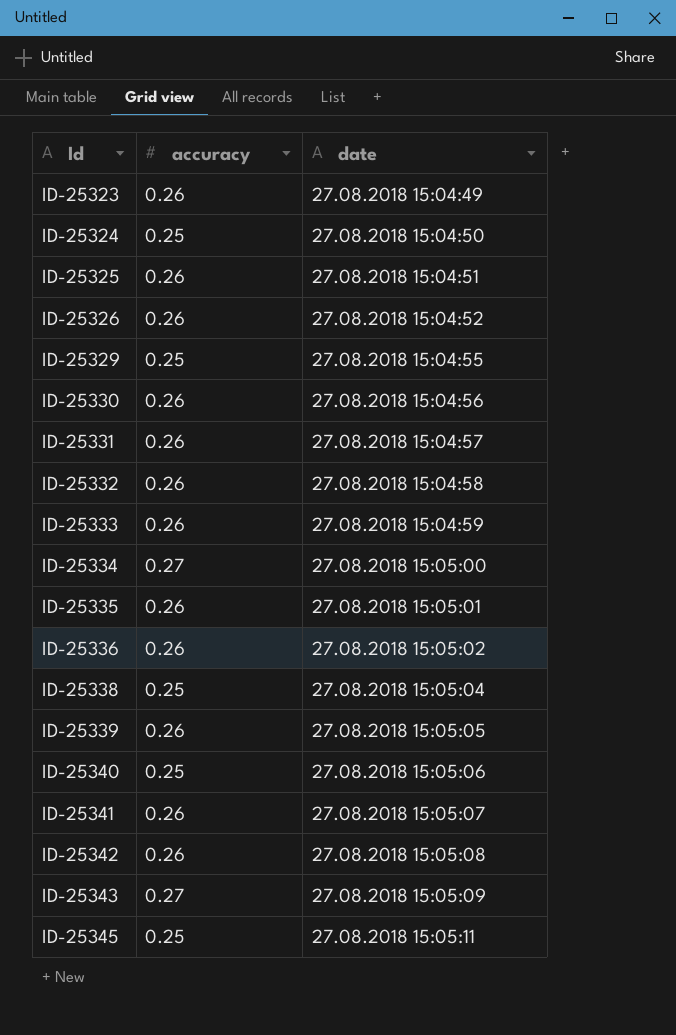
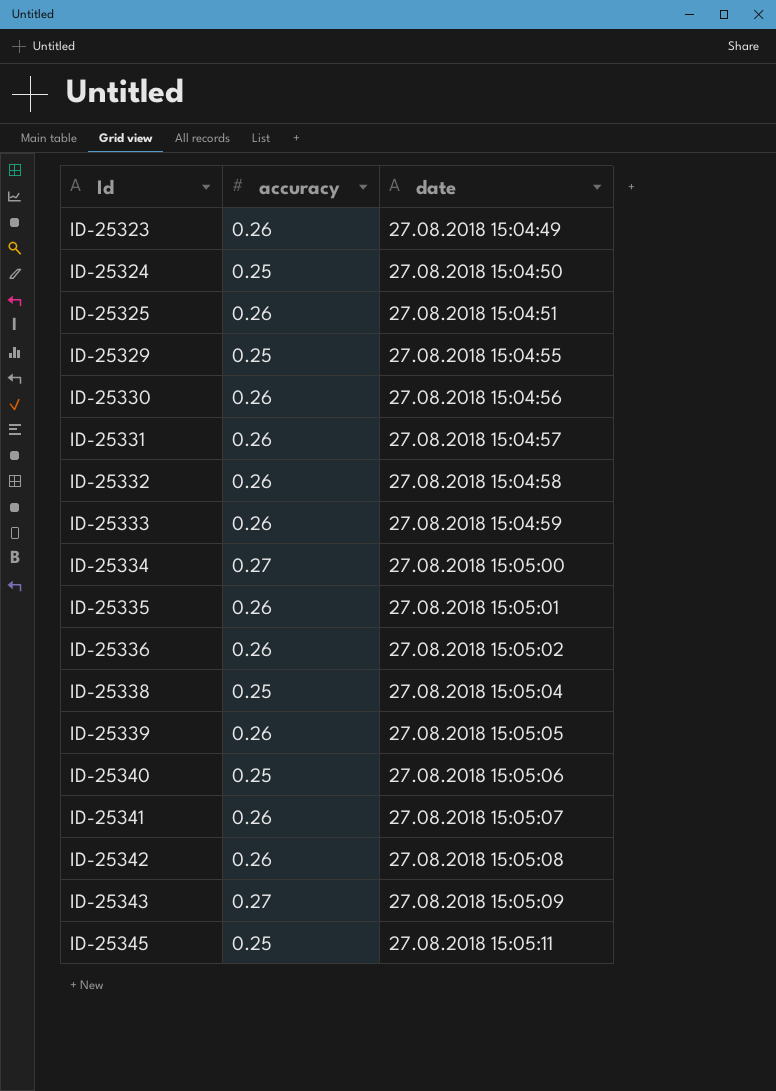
row ID-25326: 0.26 | 27.08.2018 15:04:52 -> none

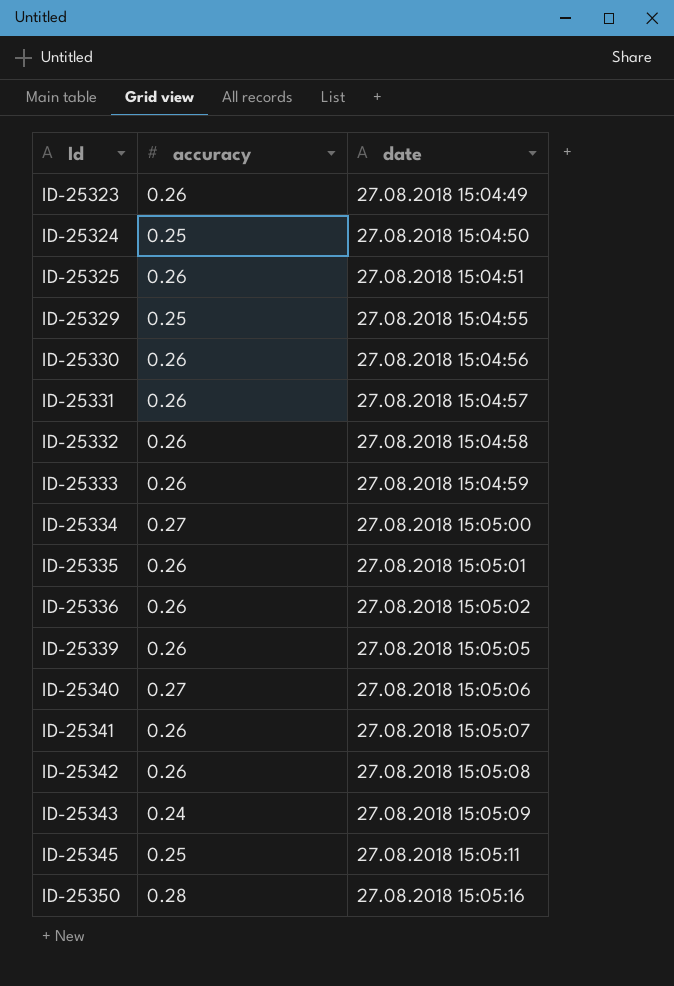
row ID-25338: 0.25 | 27.08.2018 15:05:04 -> none
ID-25340 | accuracy: 0.25 -> 0.27
ID-25343 | accuracy: 0.27 -> 0.24
row ID-25350: none -> 0.28 | 27.08.2018 15:05:16

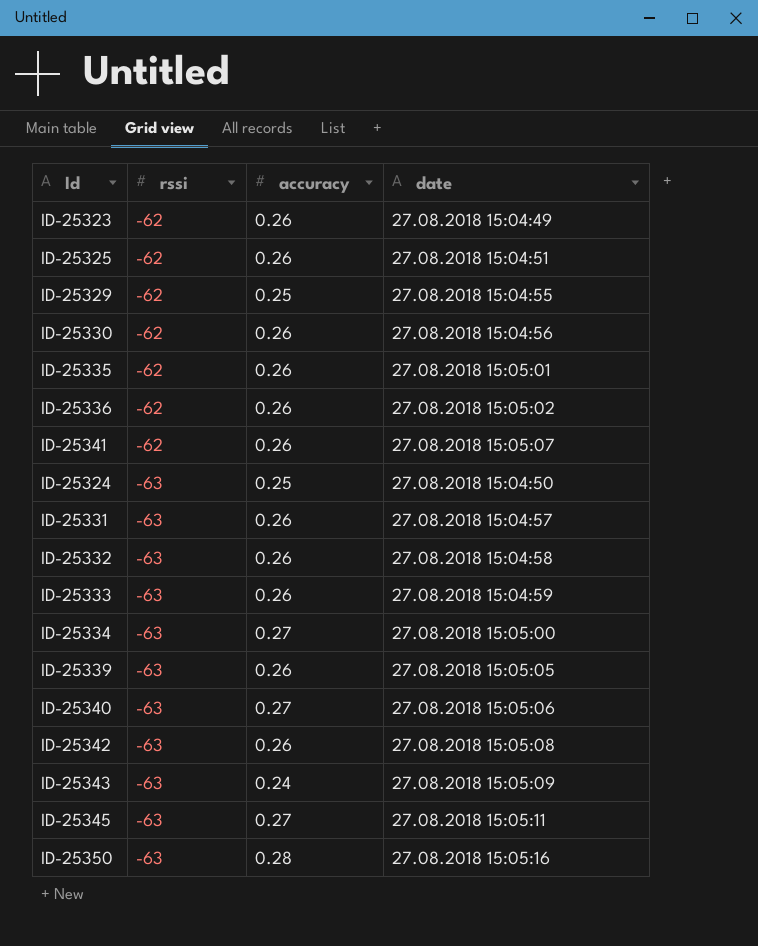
row order: Id ascending -> rssi descending
column rssi | position: none -> 2
ID-25345 | accuracy: 0.25 -> 0.27

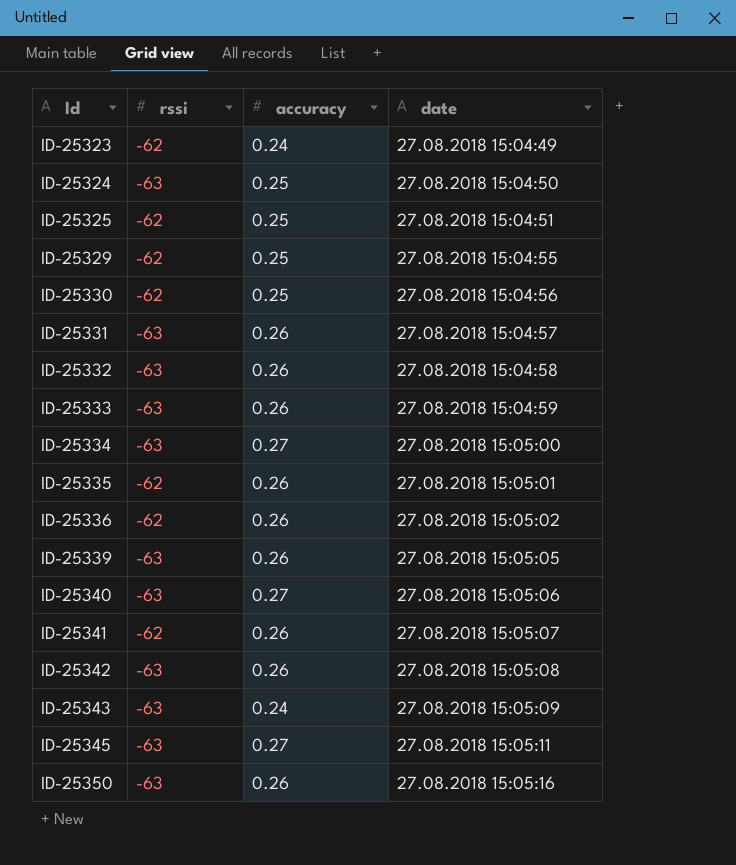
row order: rssi descending -> Id ascending
ID-25323 | accuracy: 0.26 -> 0.24
ID-25325 | accuracy: 0.26 -> 0.25
ID-25330 | accuracy: 0.26 -> 0.25
ID-25350 | accuracy: 0.28 -> 0.26

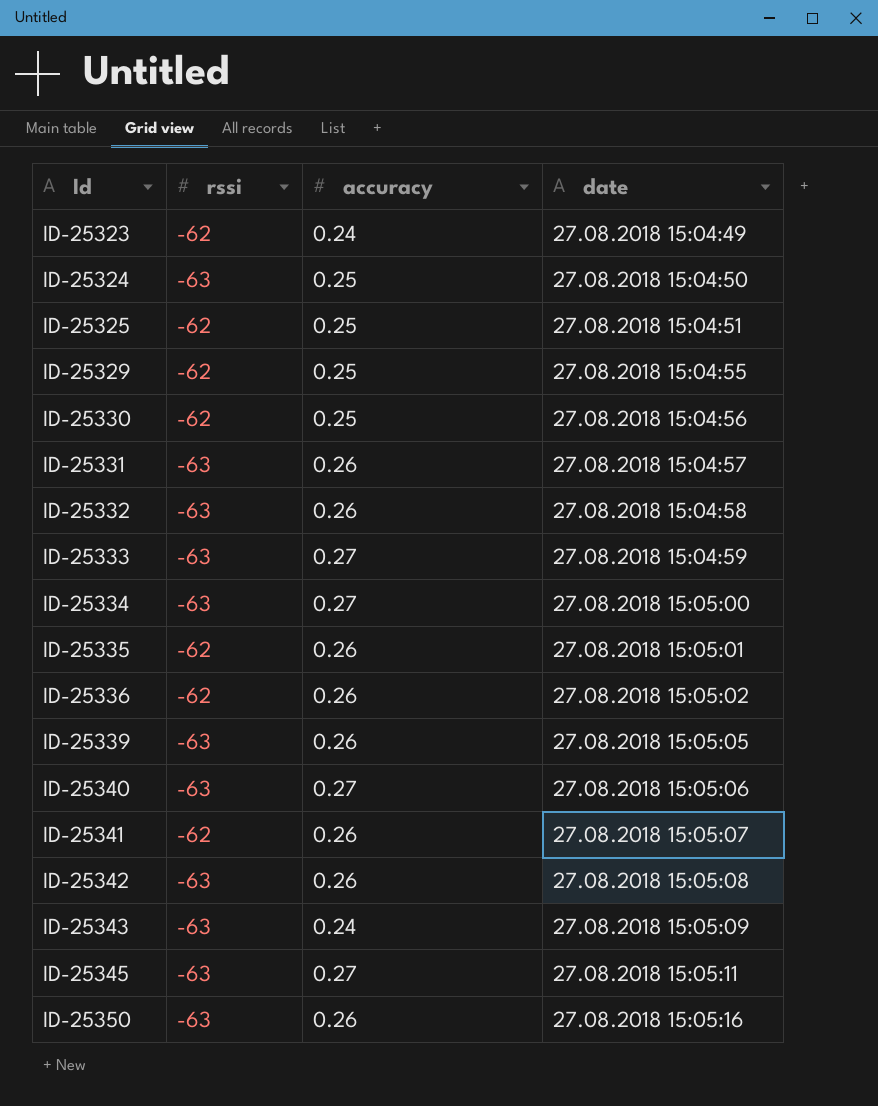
ID-25333 | accuracy: 0.26 -> 0.27

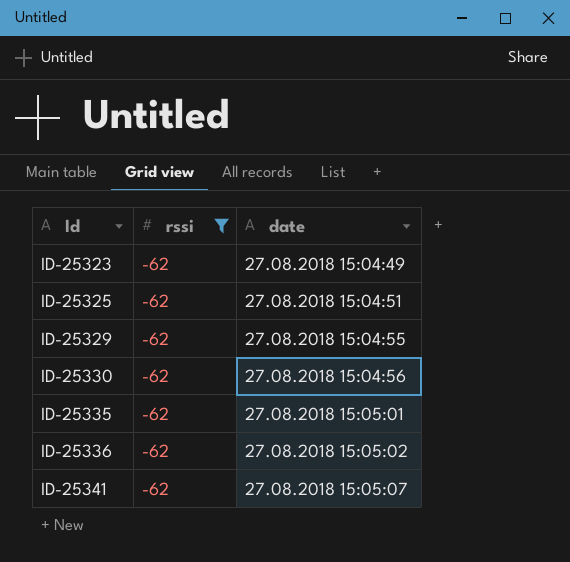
filter: none -> rssi = -62
column accuracy | position: 3 -> none

